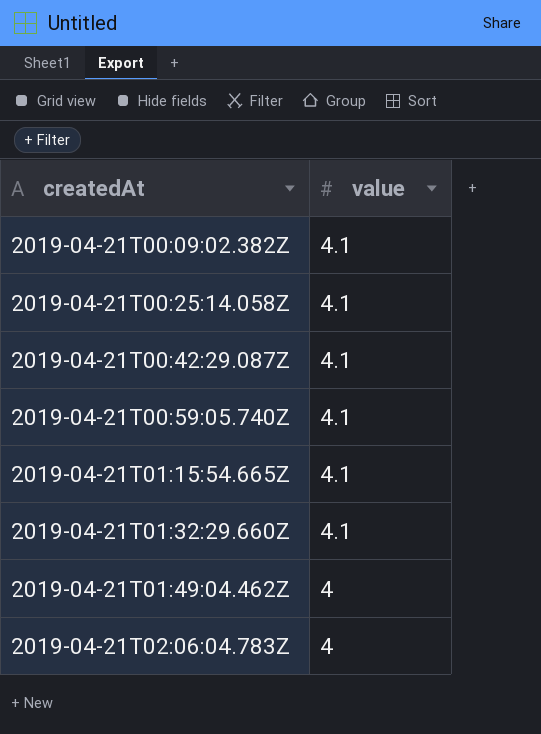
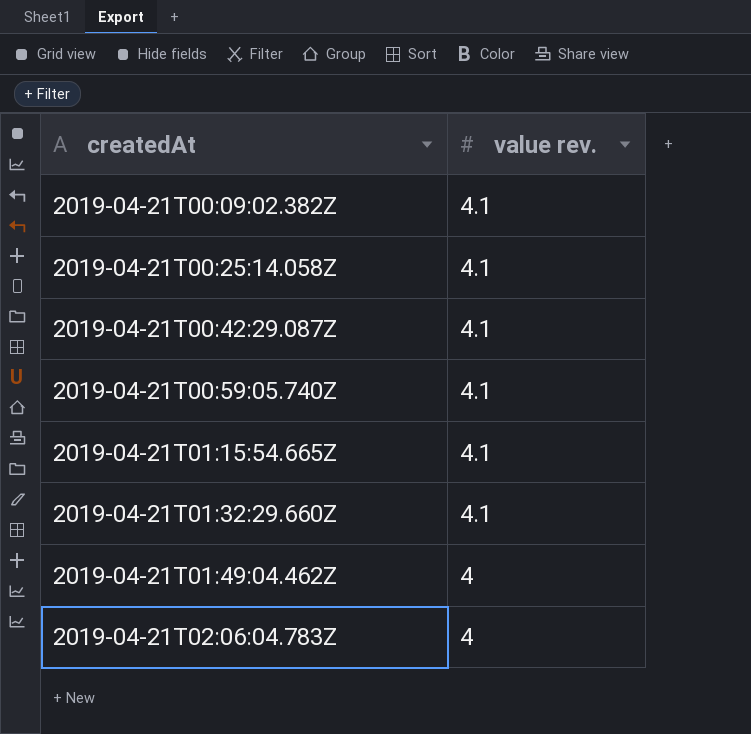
column name: value -> value rev.

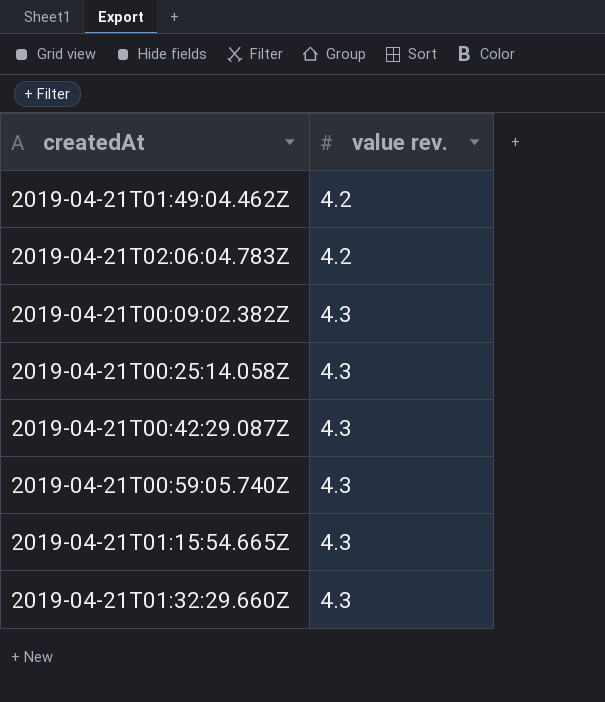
row order: createdAt ascending -> value rev. ascending
2019-04-21T01:49:04.462Z | value rev.: 4 -> 4.2
2019-04-21T02:06:04.783Z | value rev.: 4 -> 4.2
2019-04-21T00:09:02.382Z | value rev.: 4.1 -> 4.3
2019-04-21T00:25:14.058Z | value rev.: 4.1 -> 4.3
2019-04-21T00:42:29.087Z | value rev.: 4.1 -> 4.3
2019-04-21T00:59:05.740Z | value rev.: 4.1 -> 4.3
2019-04-21T01:15:54.665Z | value rev.: 4.1 -> 4.3
2019-04-21T01:32:29.660Z | value rev.: 4.1 -> 4.3

